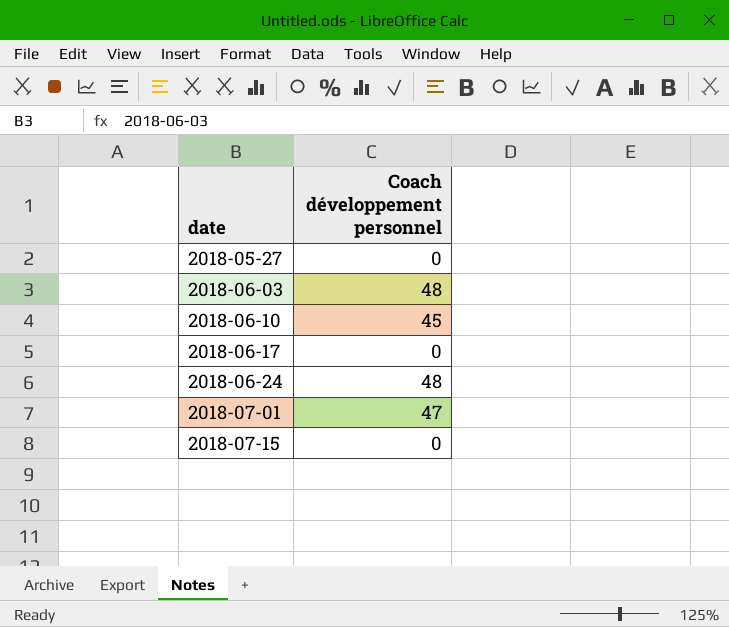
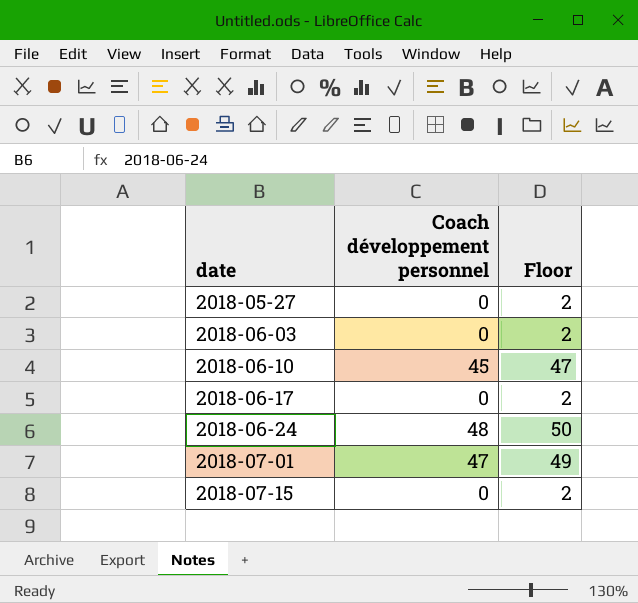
column Floor | formula: none -> [Coach développement personnel] + 2
2018-06-03 | Coach développement personnel: 48 -> 0

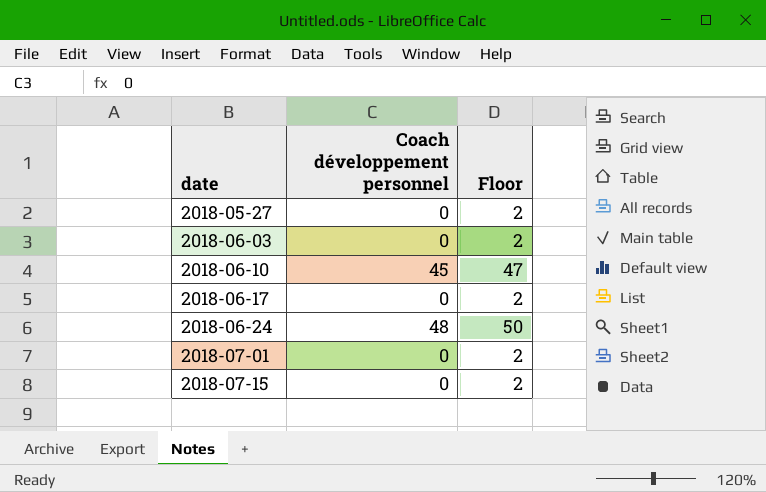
2018-07-01 | Coach développement personnel: 47 -> 0
2018-07-01 | Floor: 49 -> 2

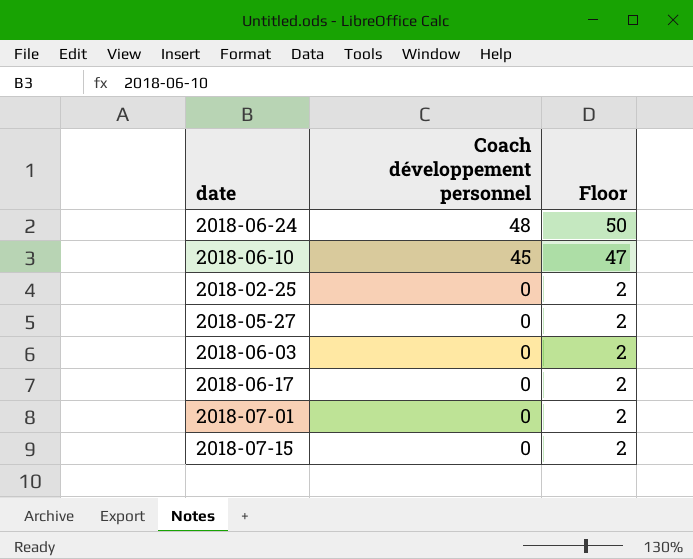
row order: date ascending -> Coach développement personnel descending
row 2018-02-25: none -> 0 | 2

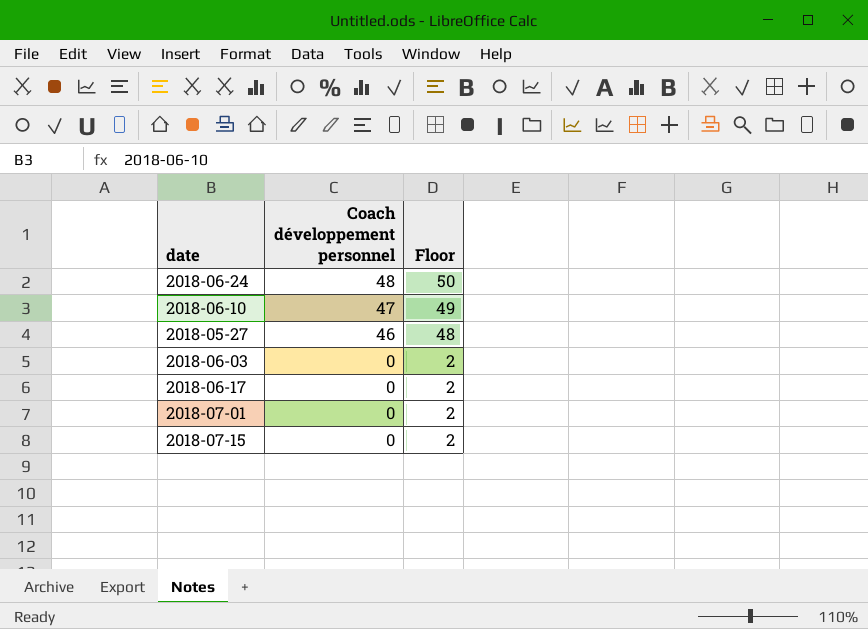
row 2018-02-25: 0 | 2 -> none
2018-06-10 | Coach développement personnel: 45 -> 47
2018-06-10 | Floor: 47 -> 49
2018-05-27 | Coach développement personnel: 0 -> 46
2018-05-27 | Floor: 2 -> 48

